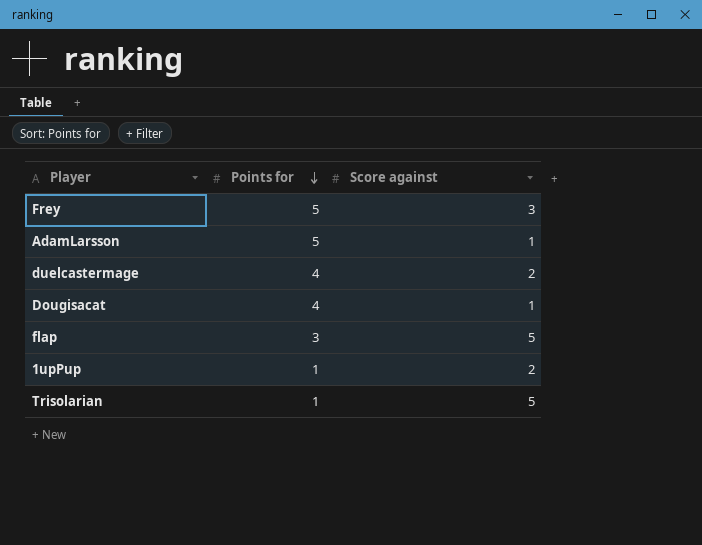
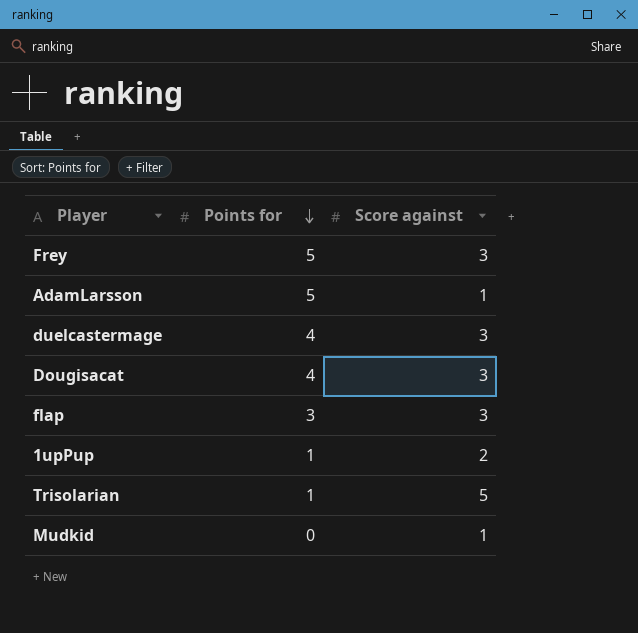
duelcastermage | Score against: 2 -> 3
Dougisacat | Score against: 1 -> 3
flap | Score against: 5 -> 3
row Mudkid: none -> 0 | 1

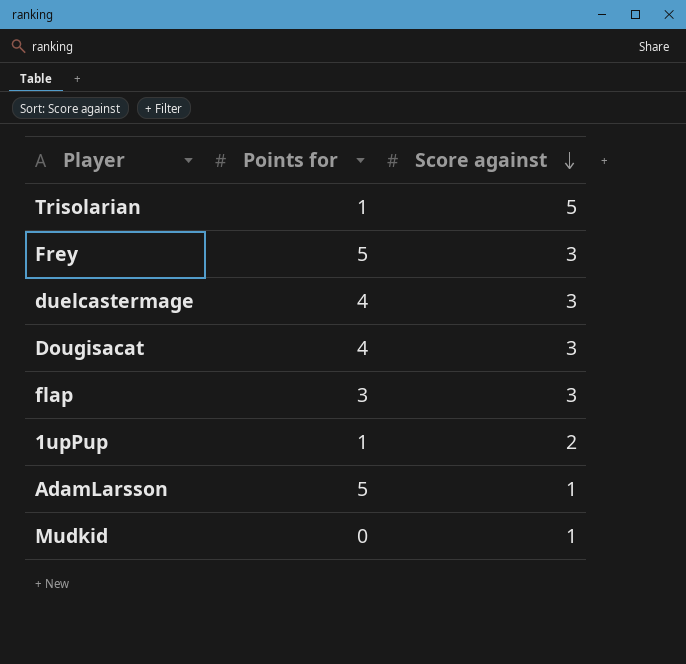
row order: Points for descending -> Score against descending

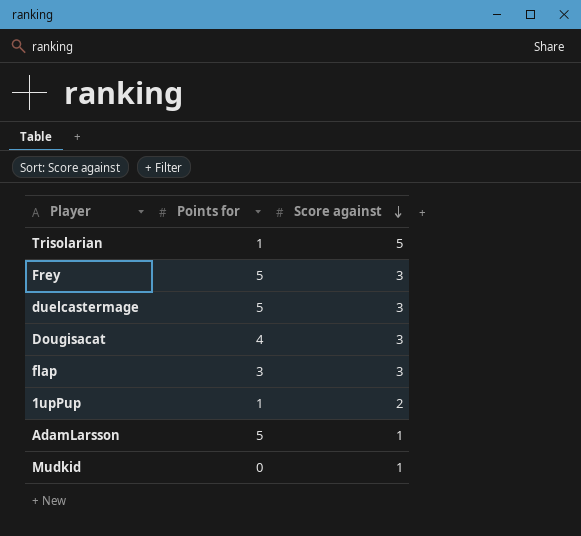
duelcastermage | Points for: 4 -> 5

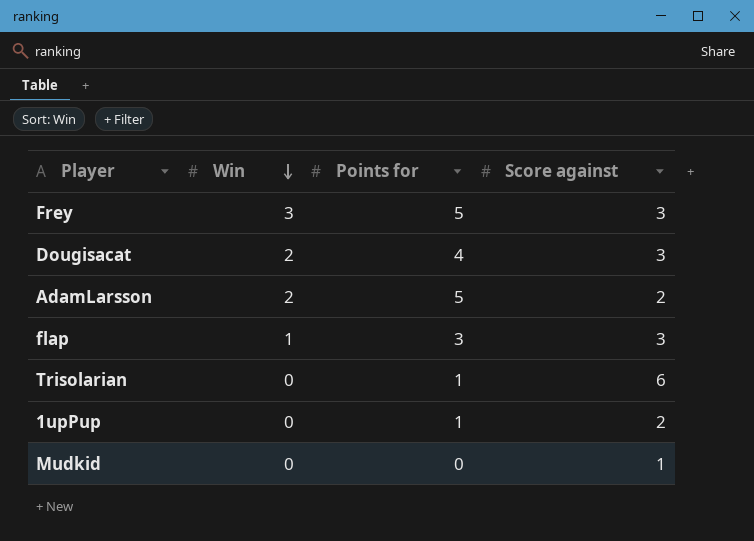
row order: Score against descending -> Win descending
column Win | position: none -> 2
row duelcastermage: 5 | 3 -> none
AdamLarsson | Score against: 1 -> 2
Trisolarian | Score against: 5 -> 6

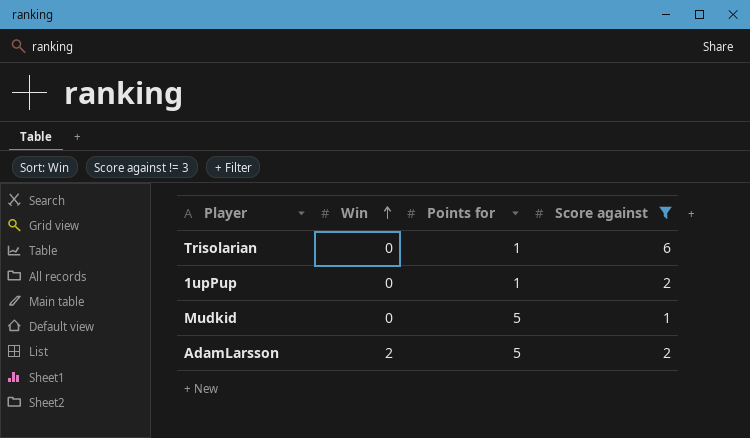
filter: none -> Score against != 3
row order: Win descending -> Win ascending
Mudkid | Points for: 0 -> 5

